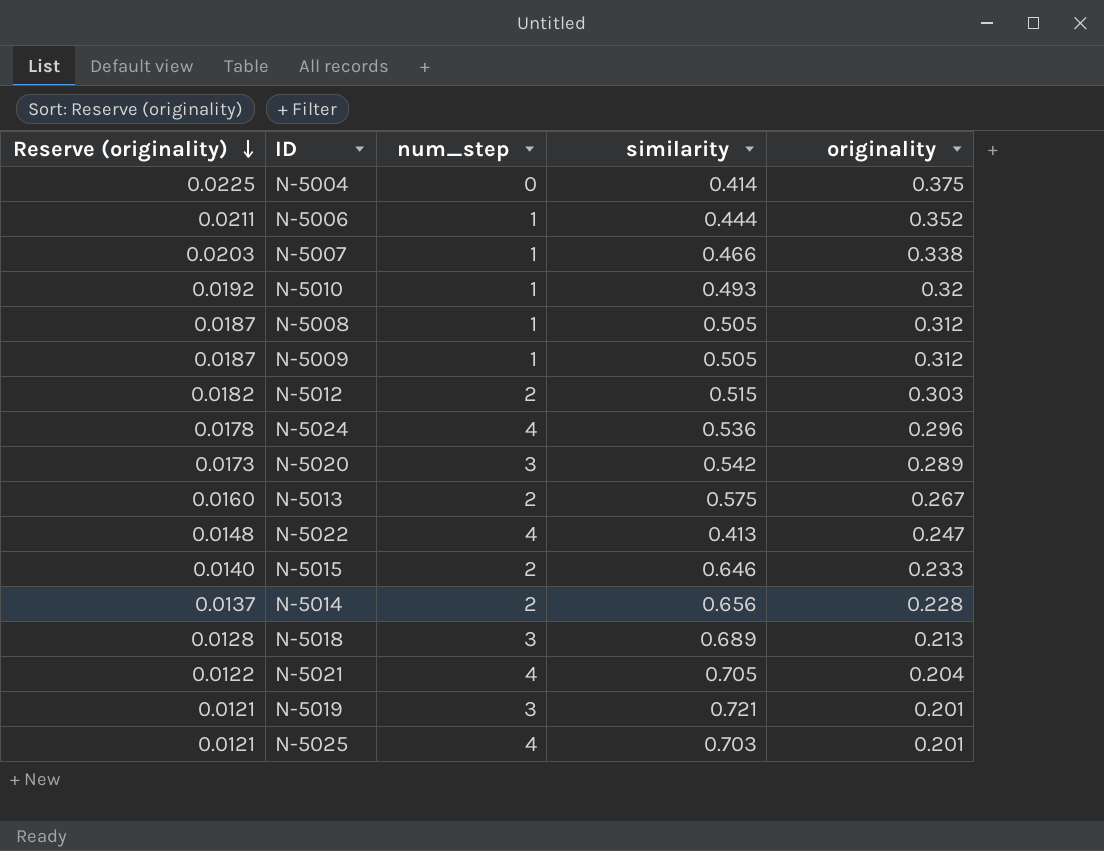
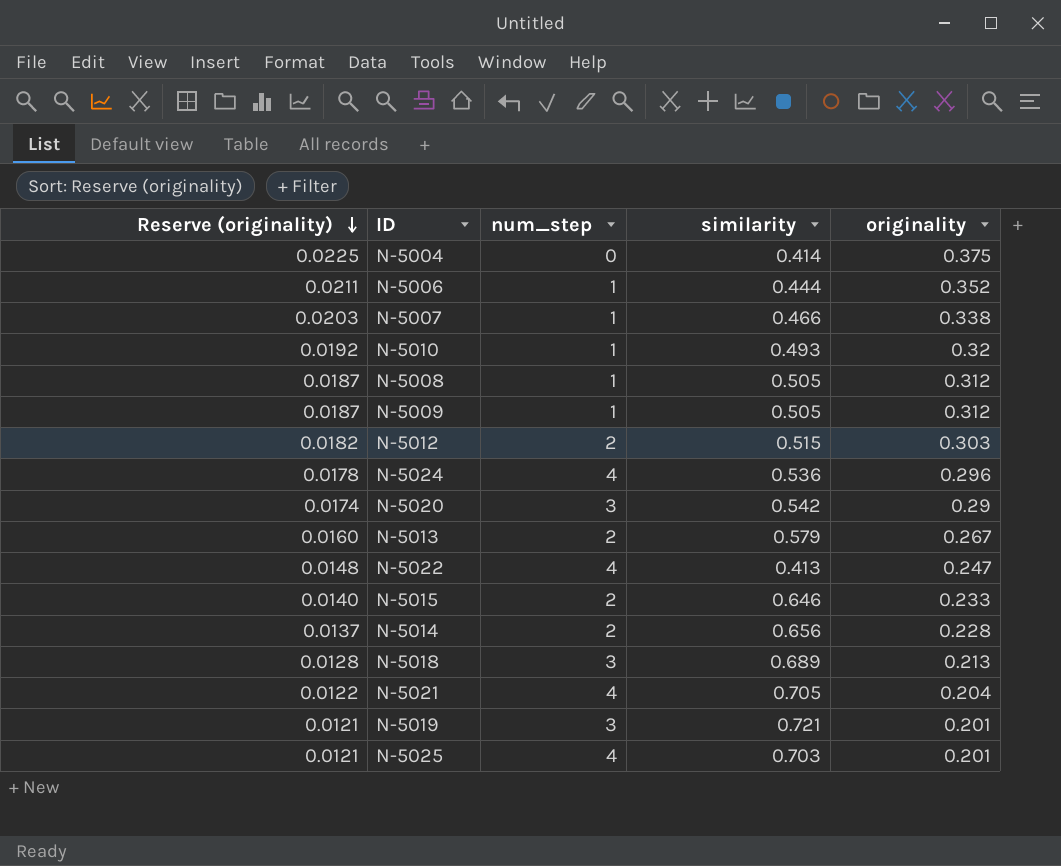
N-5020 | Reserve (originality): 0.0173 -> 0.0174
N-5020 | originality: 0.289 -> 0.29
N-5013 | similarity: 0.575 -> 0.579

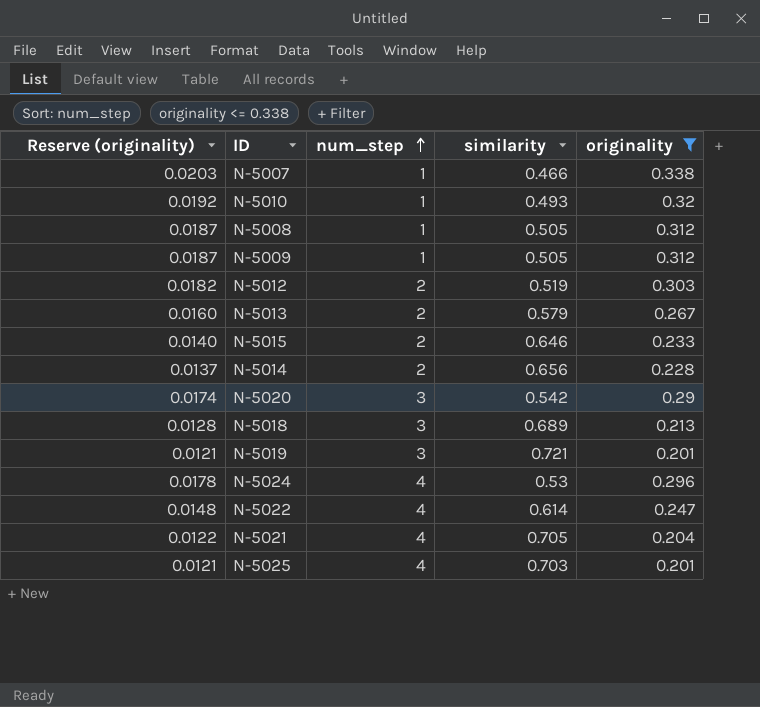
filter: none -> originality <= 0.338
row order: Reserve (originality) descending -> num_step ascending
N-5012 | similarity: 0.515 -> 0.519
N-5024 | similarity: 0.536 -> 0.53
N-5022 | similarity: 0.413 -> 0.614

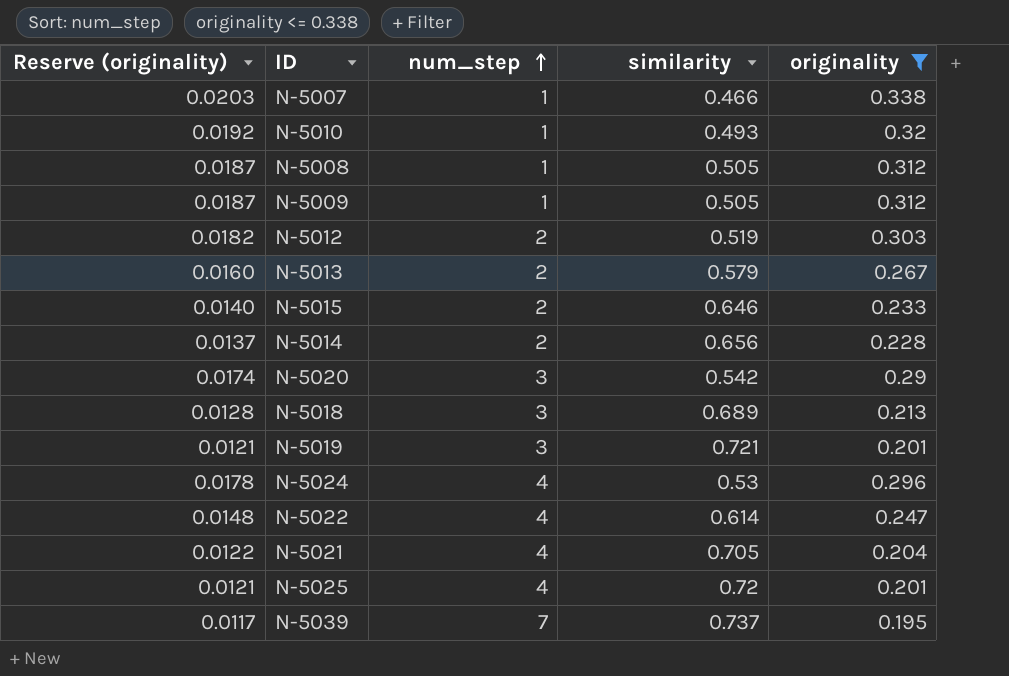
N-5025 | similarity: 0.703 -> 0.72
row N-5039: none -> 0.0117 | 7 | 0.737 | 0.195

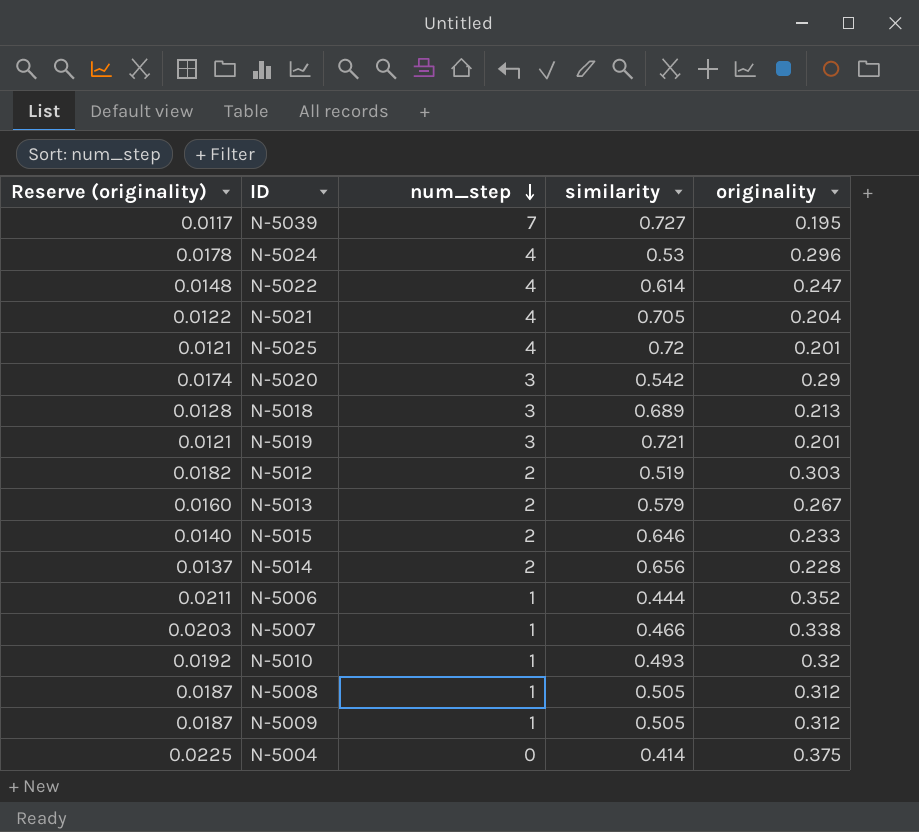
filter: originality <= 0.338 -> none
row order: num_step ascending -> num_step descending
N-5039 | similarity: 0.737 -> 0.727

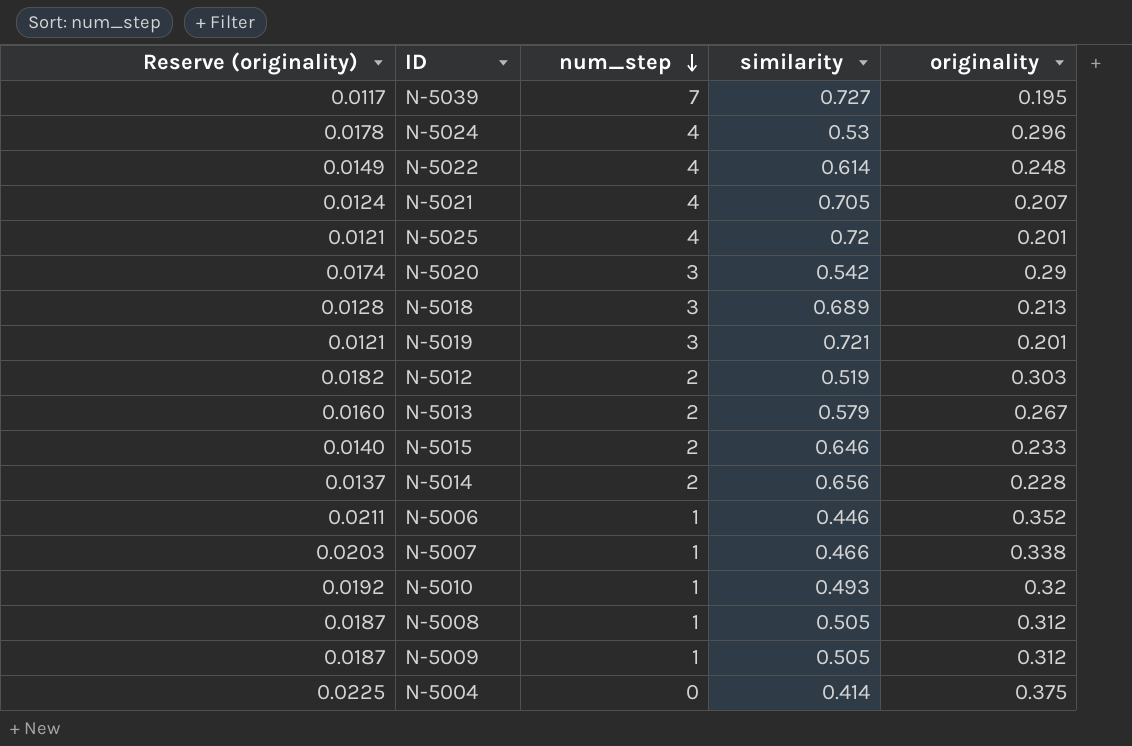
N-5022 | Reserve (originality): 0.0148 -> 0.0149
N-5022 | originality: 0.247 -> 0.248
N-5021 | Reserve (originality): 0.0122 -> 0.0124
N-5021 | originality: 0.204 -> 0.207
N-5006 | similarity: 0.444 -> 0.446

